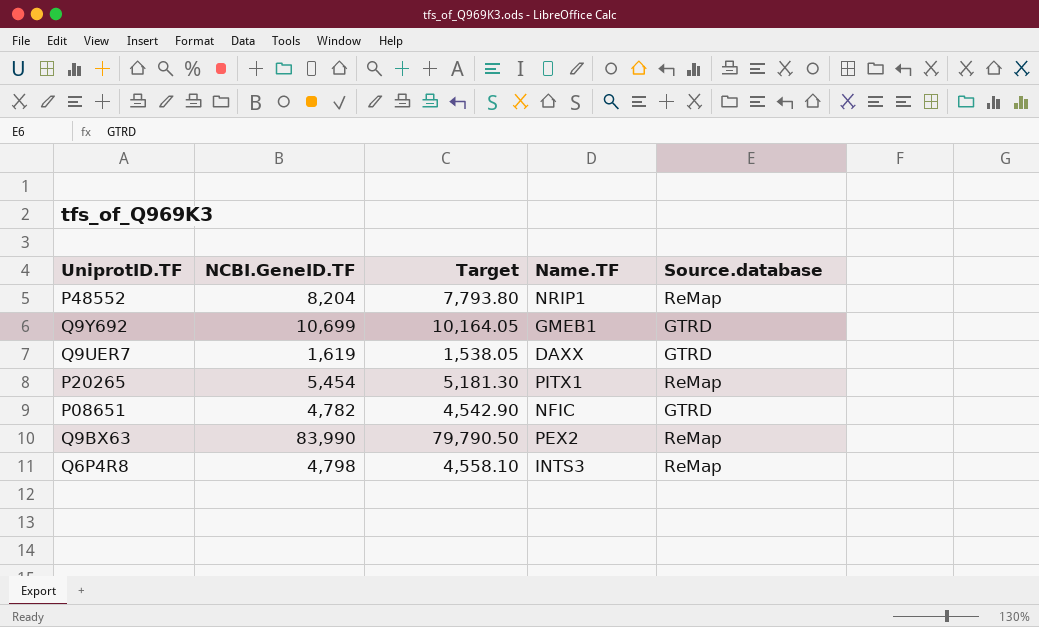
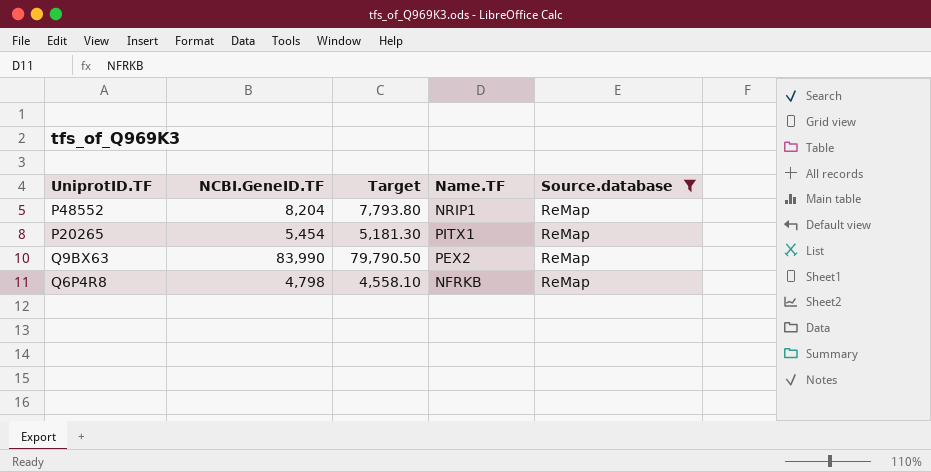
filter: none -> Source.database = ReMap
Q6P4R8 | Name.TF: INTS3 -> NFRKB

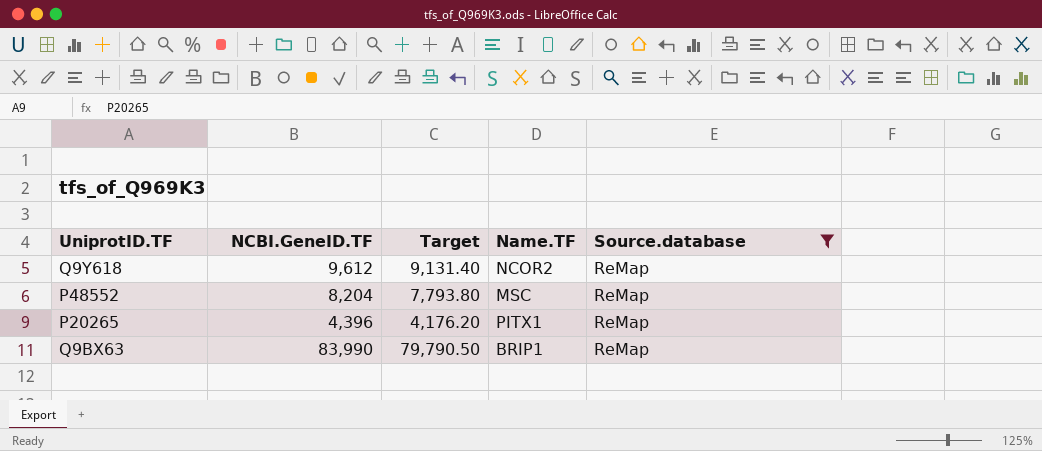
row Q6P4R8: 4,798 | 4,558.10 | NFRKB | ReMap -> none
row Q9Y618: none -> 9,612 | 9,131.40 | NCOR2 | ReMap
P48552 | Name.TF: NRIP1 -> MSC
P20265 | NCBI.GeneID.TF: 5,454 -> 4,396
P20265 | Target: 5,181.30 -> 4,176.20
Q9BX63 | Name.TF: PEX2 -> BRIP1

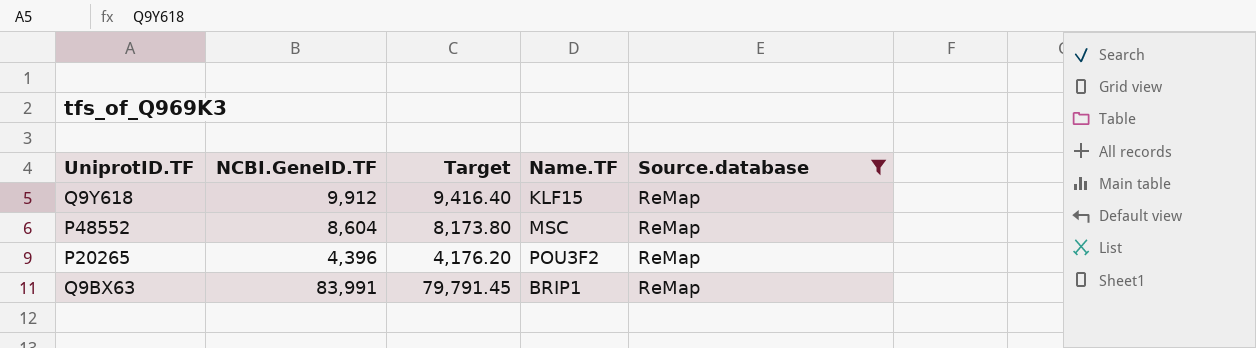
Q9Y618 | NCBI.GeneID.TF: 9,612 -> 9,912
Q9Y618 | Target: 9,131.40 -> 9,416.40
Q9Y618 | Name.TF: NCOR2 -> KLF15
P48552 | NCBI.GeneID.TF: 8,204 -> 8,604
P48552 | Target: 7,793.80 -> 8,173.80
P20265 | Name.TF: PITX1 -> POU3F2
Q9BX63 | NCBI.GeneID.TF: 83,990 -> 83,991
Q9BX63 | Target: 79,790.50 -> 79,791.45

